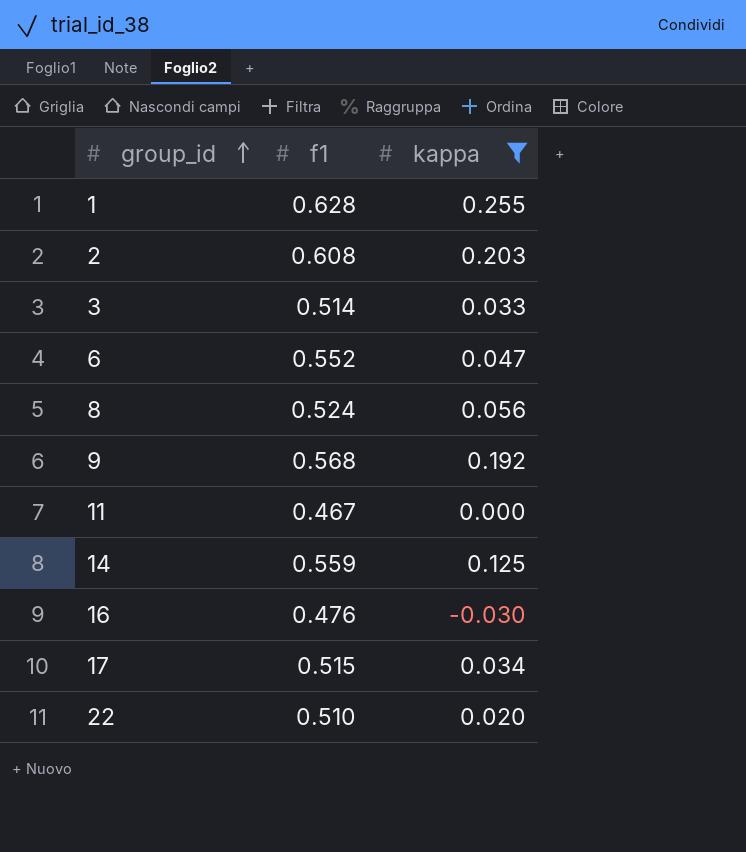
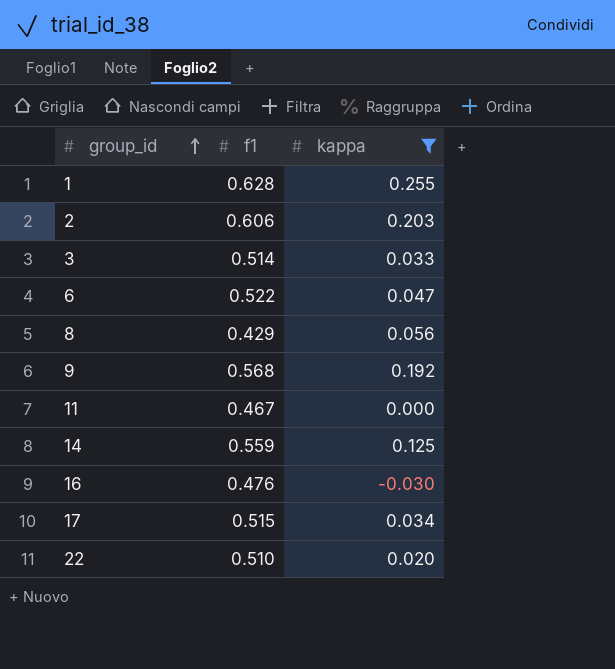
2 | f1: 0.608 -> 0.606
6 | f1: 0.552 -> 0.522
8 | f1: 0.524 -> 0.429

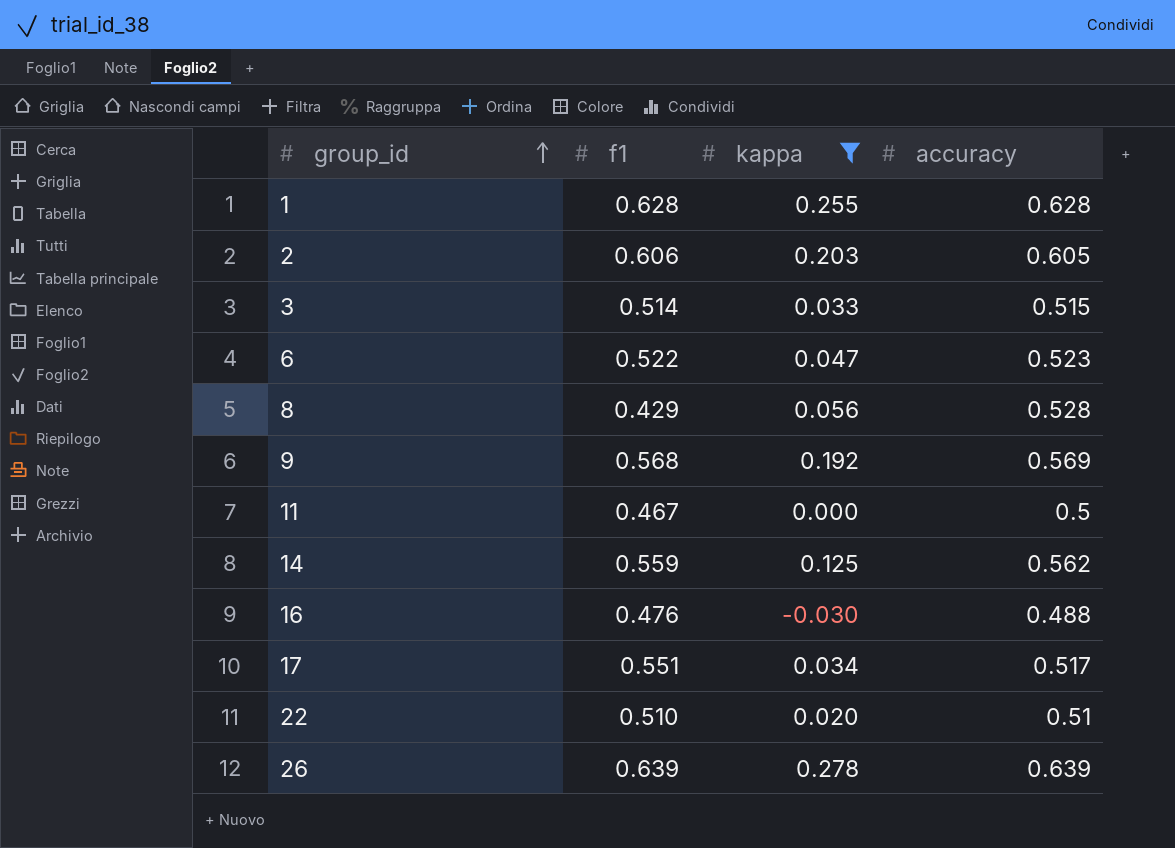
column accuracy | position: none -> 4
17 | f1: 0.515 -> 0.551
row 26: none -> 0.639 | 0.278 | 0.639

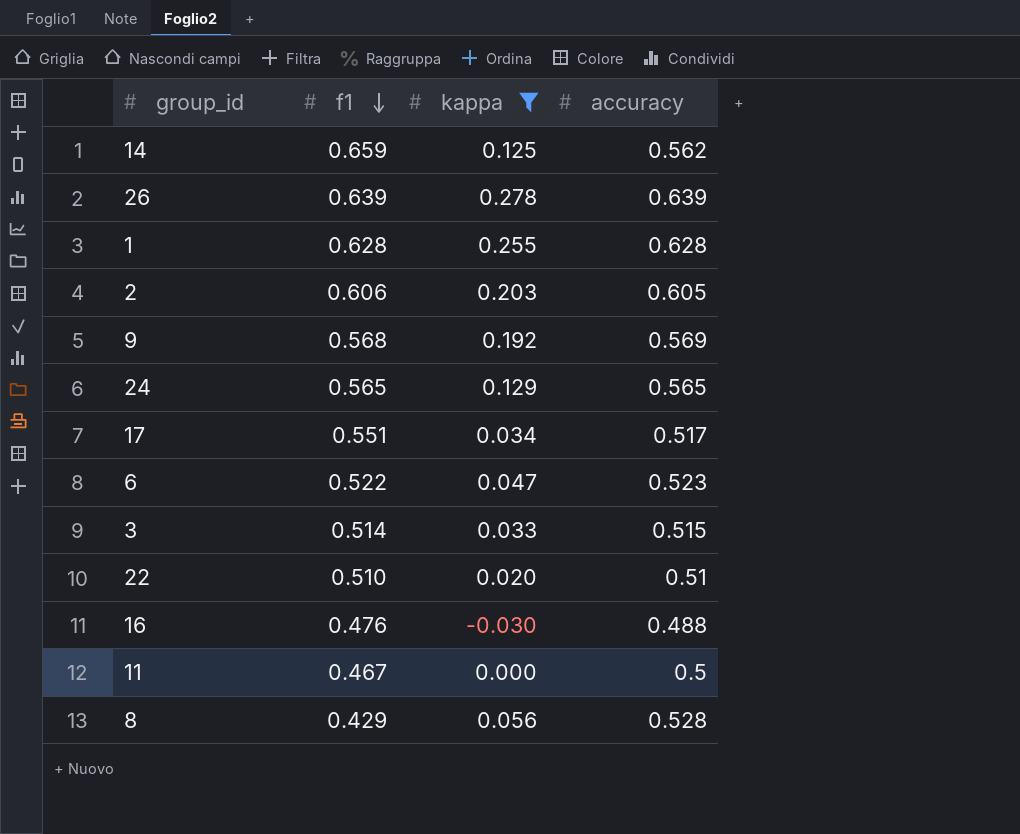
row order: group_id ascending -> f1 descending
14 | f1: 0.559 -> 0.659
row 24: none -> 0.565 | 0.129 | 0.565

